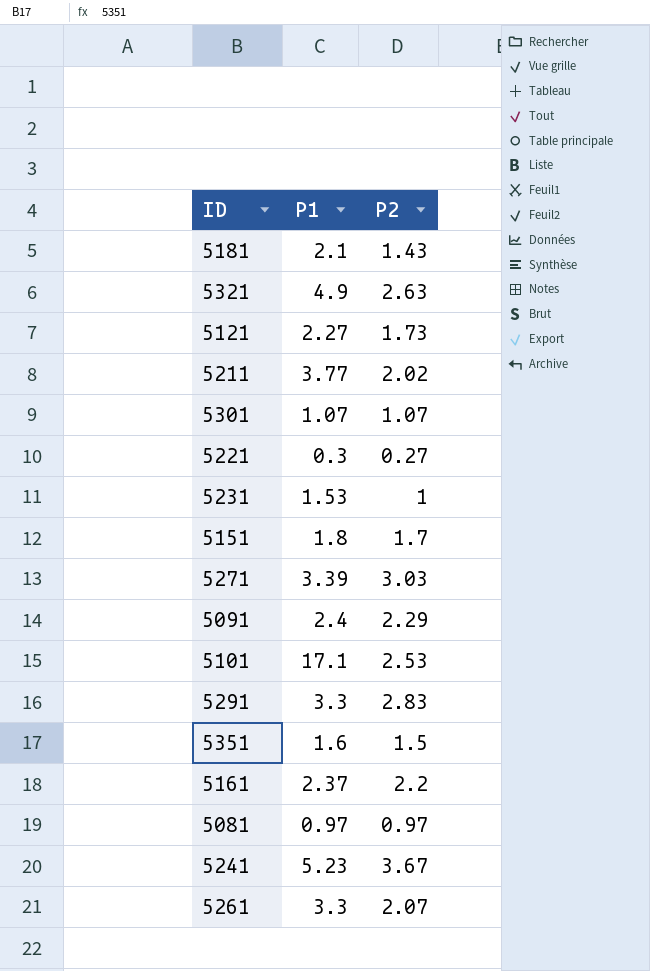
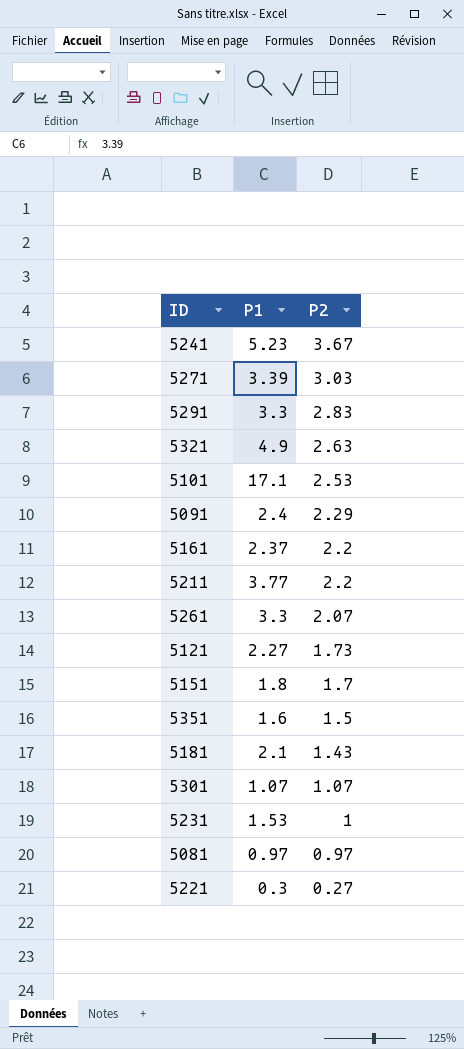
row order: none -> P2 descending
5211 | P2: 2.02 -> 2.2

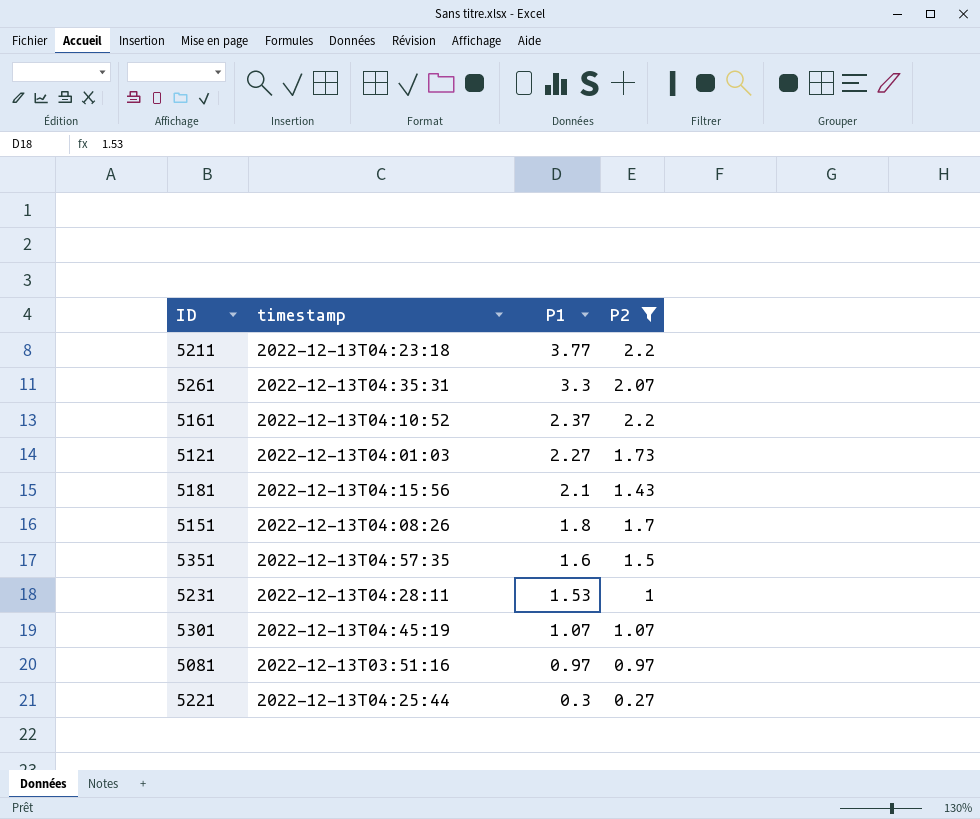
filter: none -> P2 <= 2.2
row order: P2 descending -> P1 descending
column timestamp | position: none -> 2

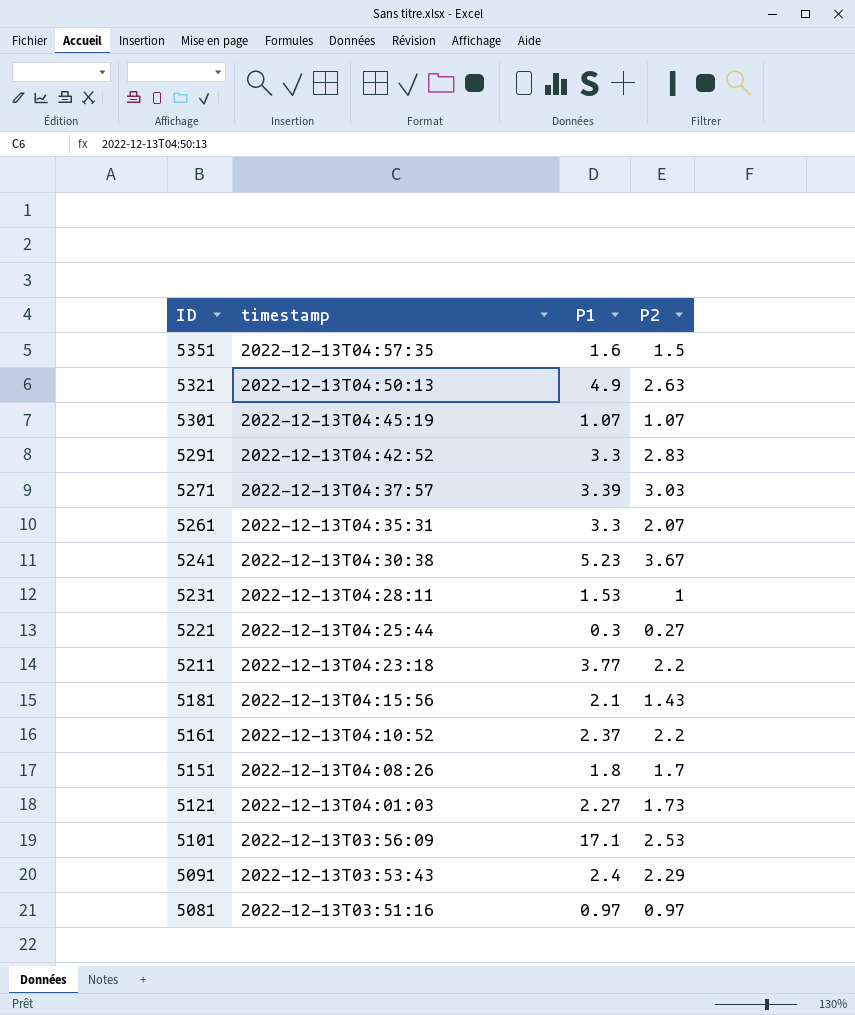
filter: P2 <= 2.2 -> none
row order: P1 descending -> ID descending

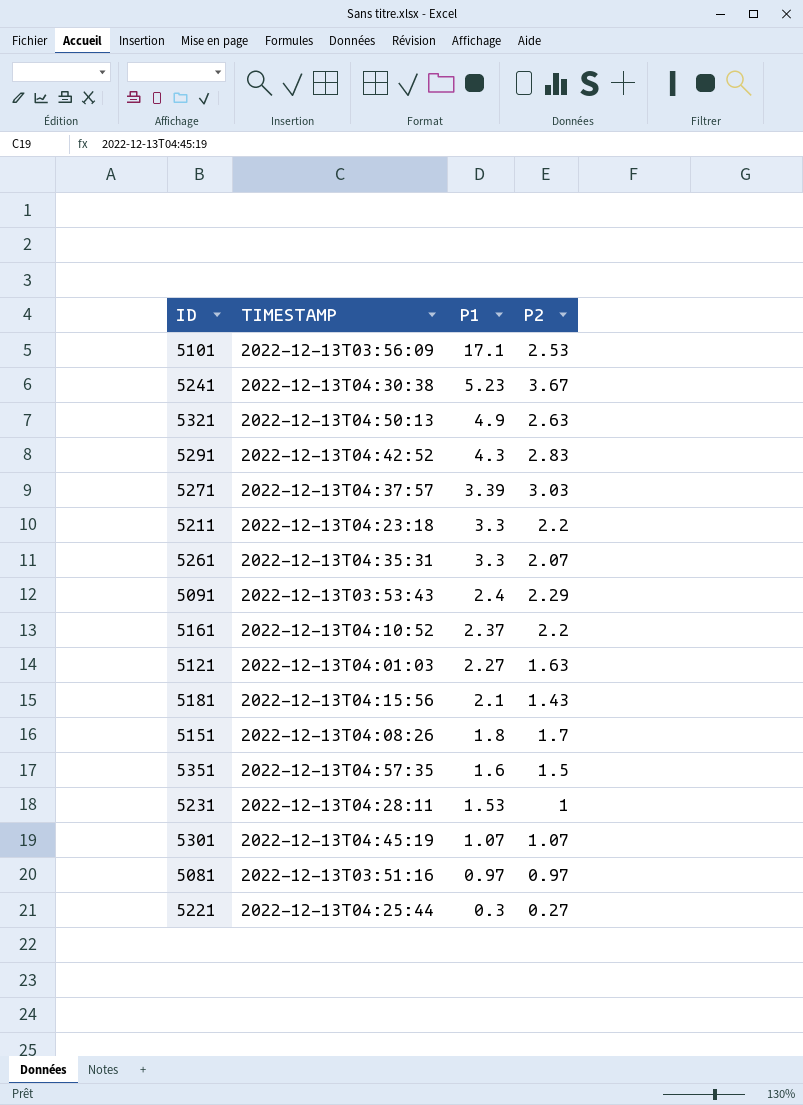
row order: ID descending -> P1 descending
column name: timestamp -> TIMESTAMP
5291 | P1: 3.3 -> 4.3
5211 | P1: 3.77 -> 3.3
5121 | P2: 1.73 -> 1.63

